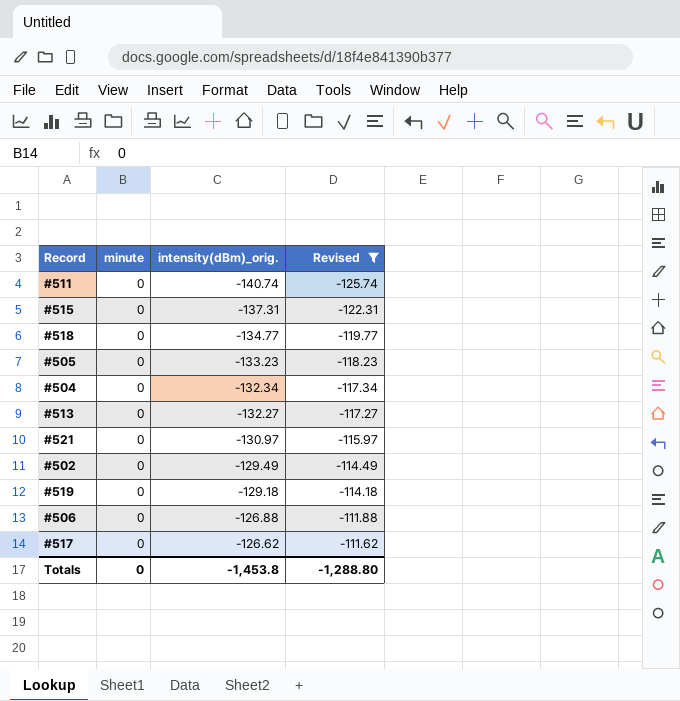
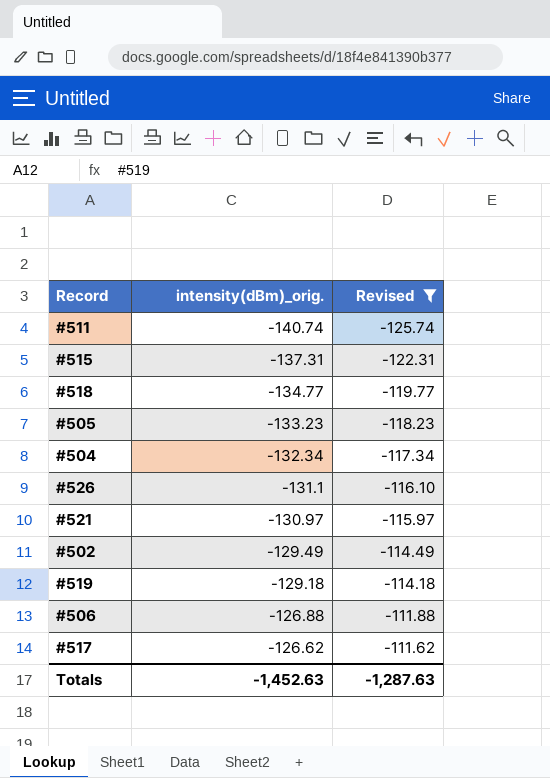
column minute | position: 2 -> none
row #513: 0 | -132.27 | -117.27 -> none
row #526: none -> -131.1 | -116.10
Totals | intensity(dBm)_orig.: -1,453.8 -> -1,452.63
Totals | Revised: -1,288.80 -> -1,287.63

